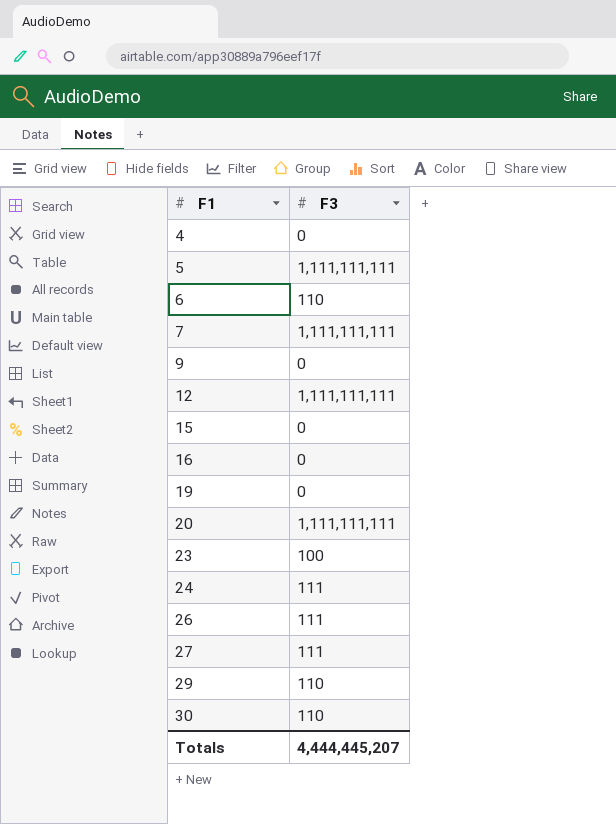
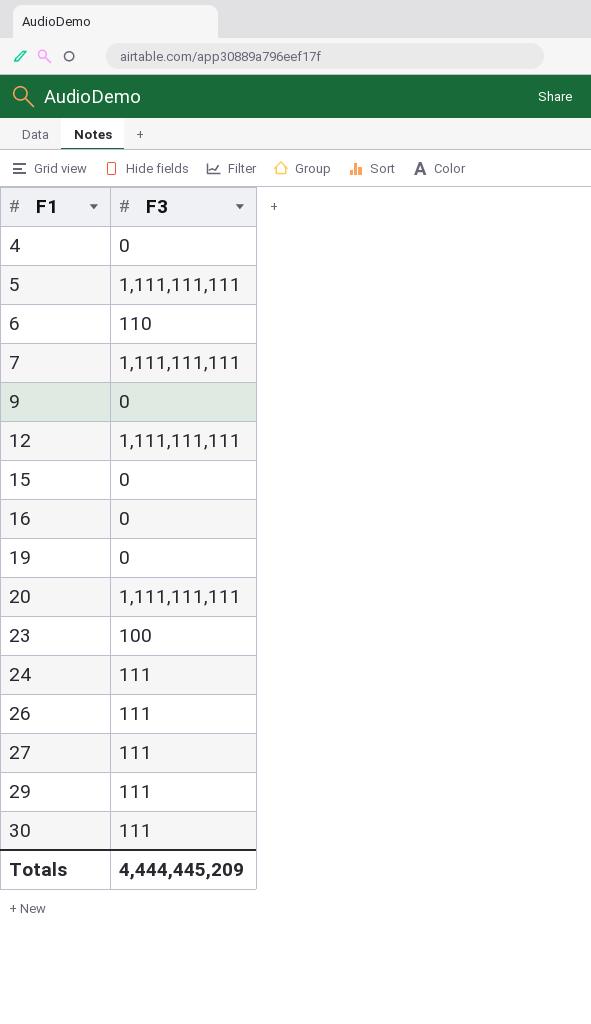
29 | F3: 110 -> 111
30 | F3: 110 -> 111
Totals | F3: 4,444,445,207 -> 4,444,445,209

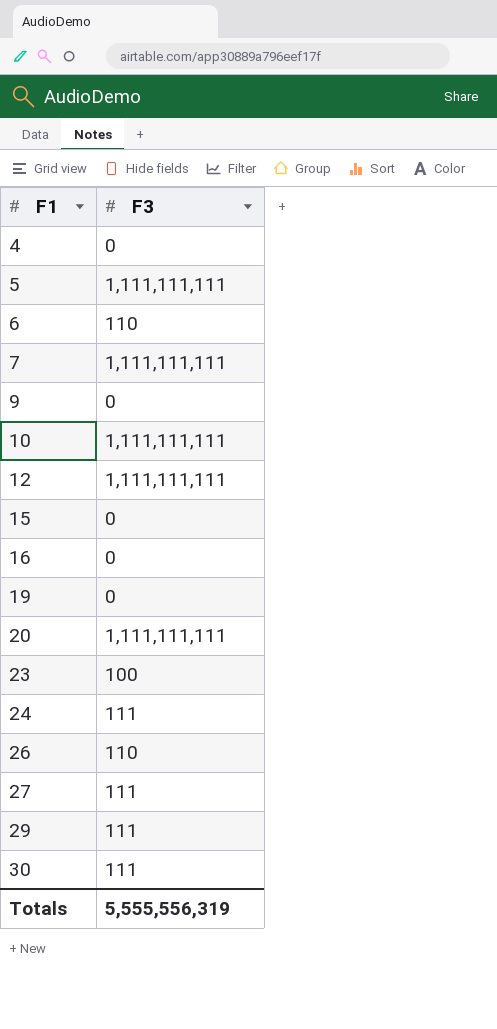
row 10: none -> 1,111,111,111
26 | F3: 111 -> 110
Totals | F3: 4,444,445,209 -> 5,555,556,319

